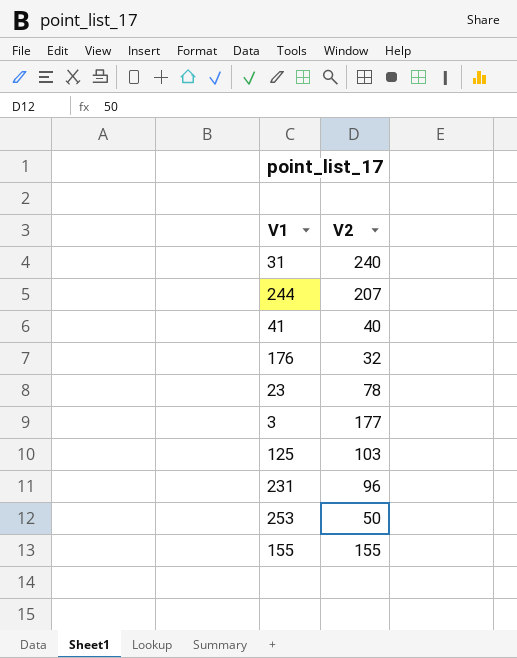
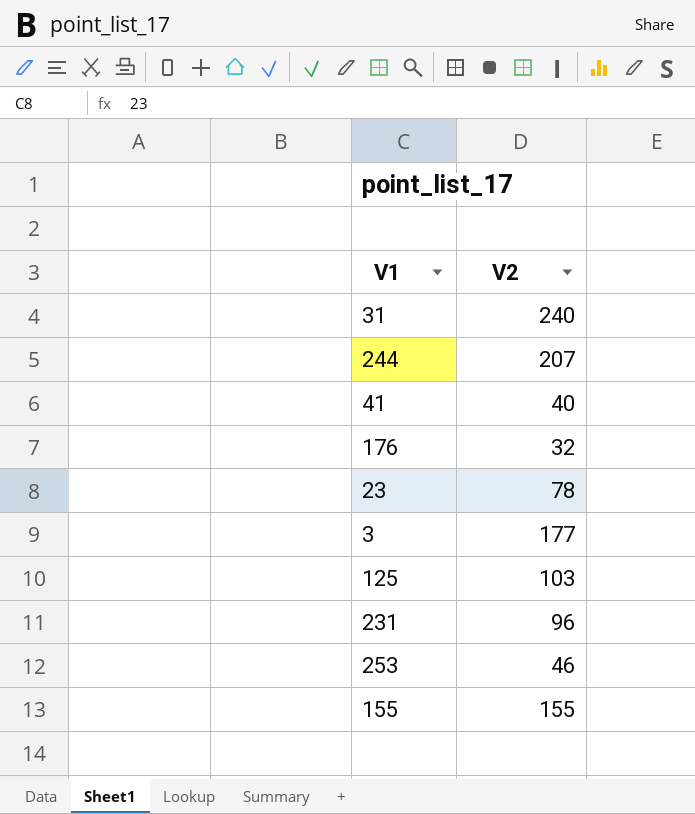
253 | V2: 50 -> 46

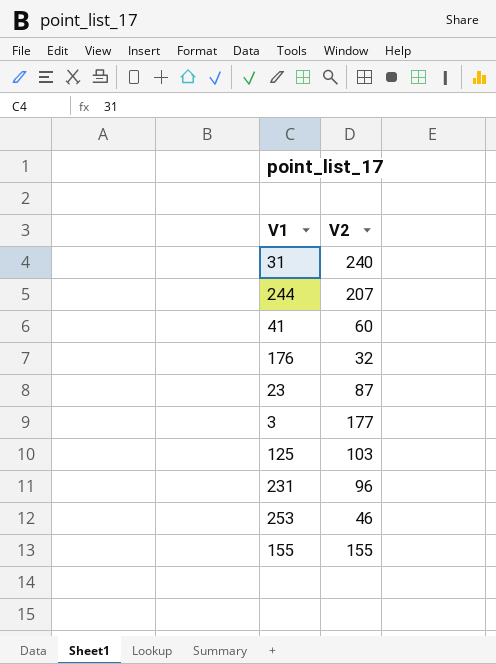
41 | V2: 40 -> 60
23 | V2: 78 -> 87

